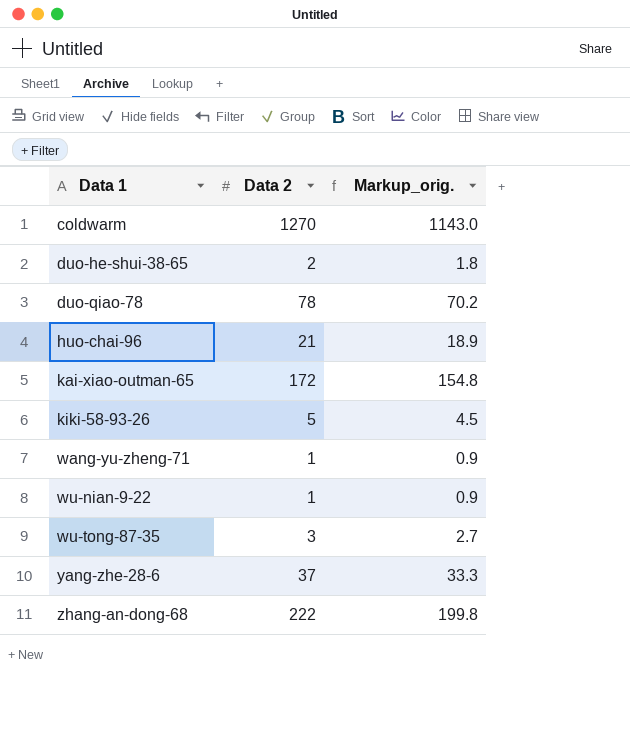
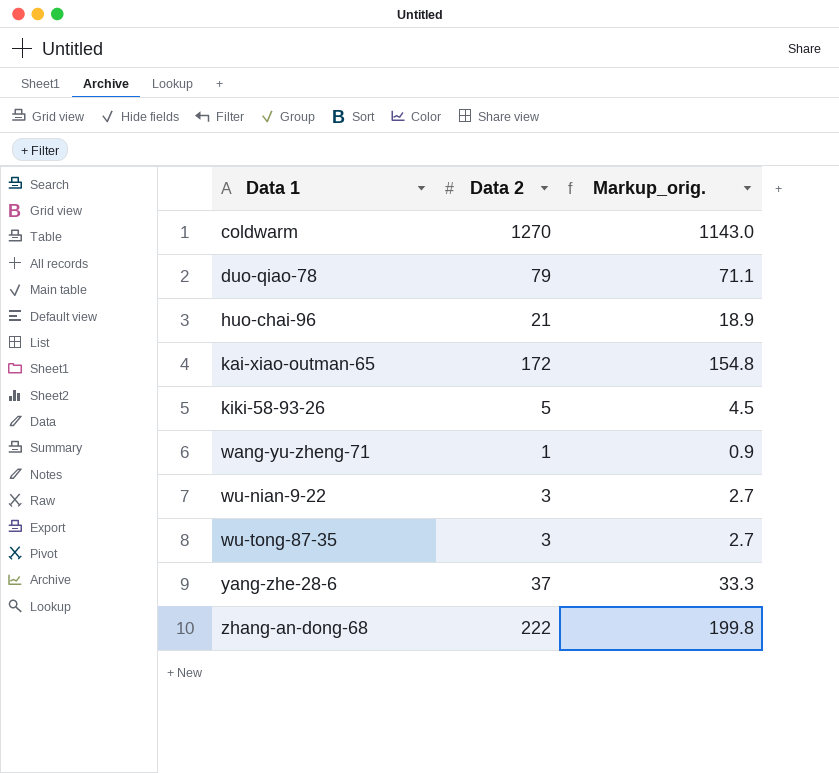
row duo-he-shui-38-65: 2 | 1.8 -> none
duo-qiao-78 | Data 2: 78 -> 79
duo-qiao-78 | Markup_orig.: 70.2 -> 71.1
wu-nian-9-22 | Data 2: 1 -> 3
wu-nian-9-22 | Markup_orig.: 0.9 -> 2.7

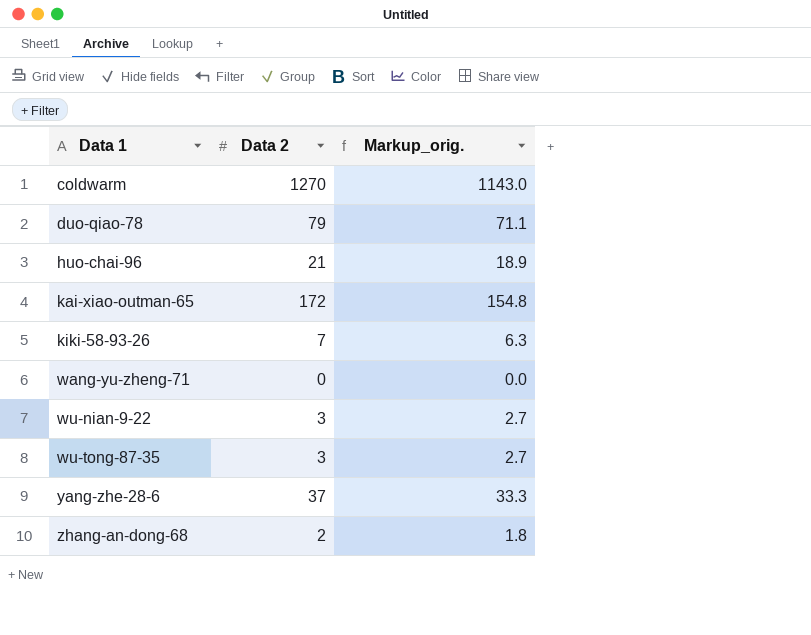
kiki-58-93-26 | Data 2: 5 -> 7
kiki-58-93-26 | Markup_orig.: 4.5 -> 6.3
wang-yu-zheng-71 | Data 2: 1 -> 0
wang-yu-zheng-71 | Markup_orig.: 0.9 -> 0.0
zhang-an-dong-68 | Data 2: 222 -> 2
zhang-an-dong-68 | Markup_orig.: 199.8 -> 1.8

